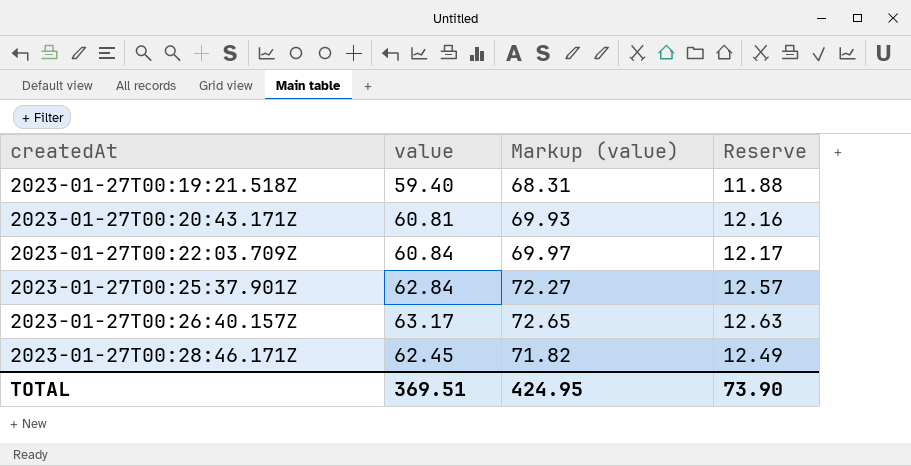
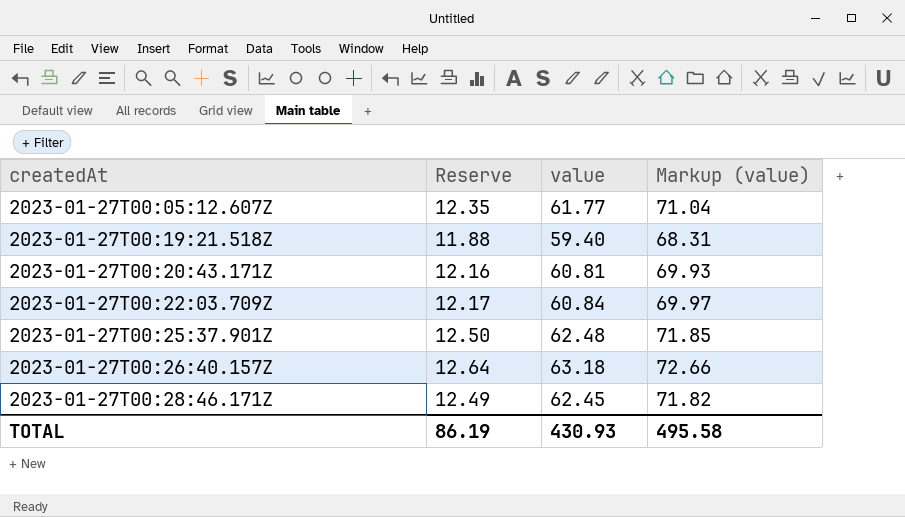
column Reserve | position: 4 -> 2
row 2023-01-27T00:05:12.607Z: none -> 12.35 | 61.77 | 71.04
2023-01-27T00:25:37.901Z | Reserve: 12.57 -> 12.50
2023-01-27T00:25:37.901Z | value: 62.84 -> 62.48
2023-01-27T00:25:37.901Z | Markup (value): 72.27 -> 71.85
2023-01-27T00:26:40.157Z | Reserve: 12.63 -> 12.64
2023-01-27T00:26:40.157Z | value: 63.17 -> 63.18
2023-01-27T00:26:40.157Z | Markup (value): 72.65 -> 72.66
TOTAL | Reserve: 73.90 -> 86.19
TOTAL | value: 369.51 -> 430.93
TOTAL | Markup (value): 424.95 -> 495.58

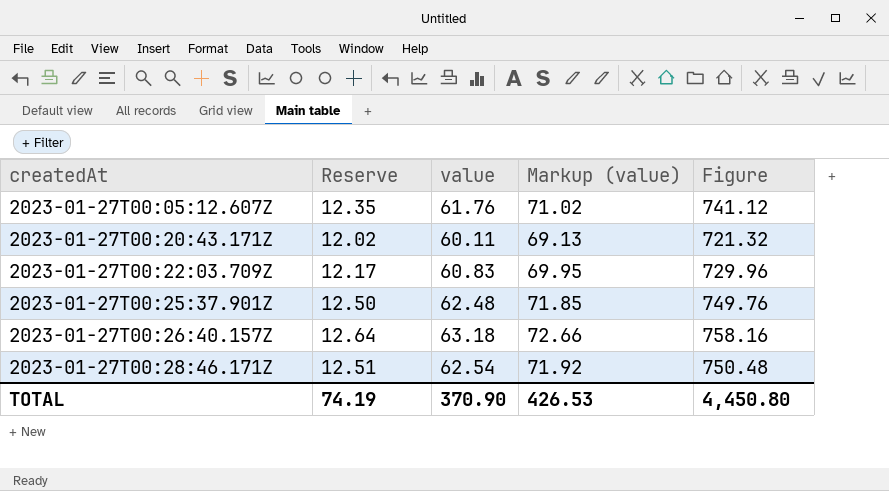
column Figure | formula: none -> [value] * 12
row 2023-01-27T00:19:21.518Z: 11.88 | 59.40 | 68.31 -> none
2023-01-27T00:05:12.607Z | value: 61.77 -> 61.76
2023-01-27T00:05:12.607Z | Markup (value): 71.04 -> 71.02
2023-01-27T00:20:43.171Z | Reserve: 12.16 -> 12.02
2023-01-27T00:20:43.171Z | value: 60.81 -> 60.11
2023-01-27T00:20:43.171Z | Markup (value): 69.93 -> 69.13
2023-01-27T00:22:03.709Z | value: 60.84 -> 60.83
2023-01-27T00:22:03.709Z | Markup (value): 69.97 -> 69.95
2023-01-27T00:28:46.171Z | Reserve: 12.49 -> 12.51
2023-01-27T00:28:46.171Z | value: 62.45 -> 62.54
2023-01-27T00:28:46.171Z | Markup (value): 71.82 -> 71.92
TOTAL | Reserve: 86.19 -> 74.19
TOTAL | value: 430.93 -> 370.90
TOTAL | Markup (value): 495.58 -> 426.53

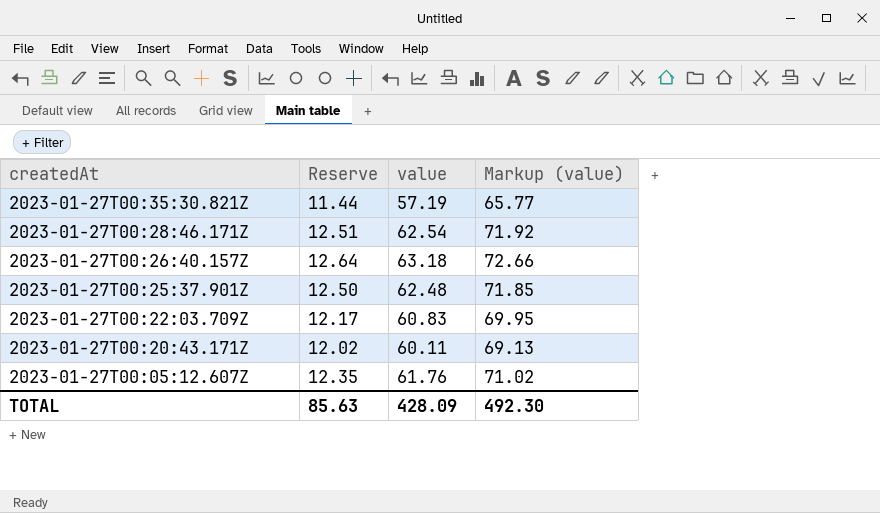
row order: createdAt ascending -> createdAt descending
column Figure | formula: [value] * 12 -> none
row 2023-01-27T00:35:30.821Z: none -> 11.44 | 57.19 | 65.77
TOTAL | Reserve: 74.19 -> 85.63
TOTAL | value: 370.90 -> 428.09
TOTAL | Markup (value): 426.53 -> 492.30

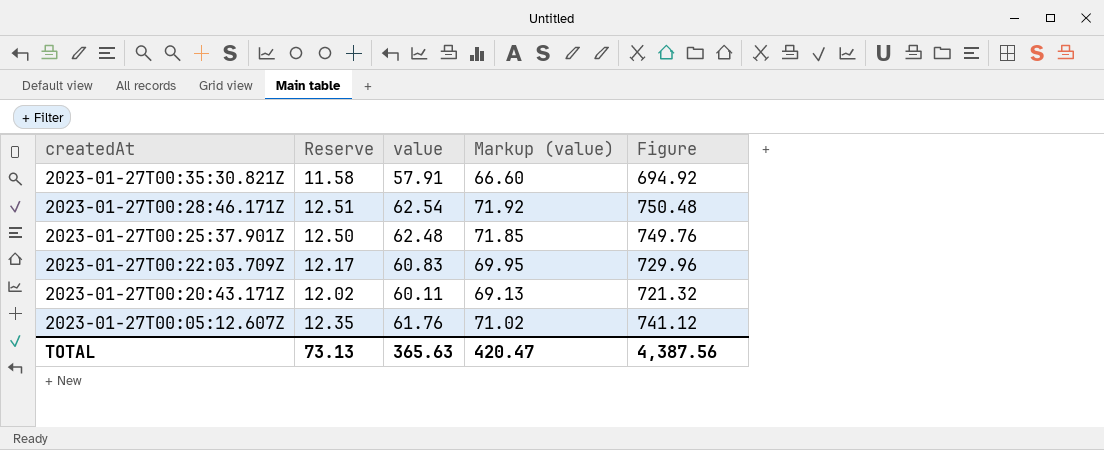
column Figure | formula: none -> [value] * 12
row 2023-01-27T00:26:40.157Z: 12.64 | 63.18 | 72.66 -> none
2023-01-27T00:35:30.821Z | Reserve: 11.44 -> 11.58
2023-01-27T00:35:30.821Z | value: 57.19 -> 57.91
2023-01-27T00:35:30.821Z | Markup (value): 65.77 -> 66.60
TOTAL | Reserve: 85.63 -> 73.13
TOTAL | value: 428.09 -> 365.63
TOTAL | Markup (value): 492.30 -> 420.47

